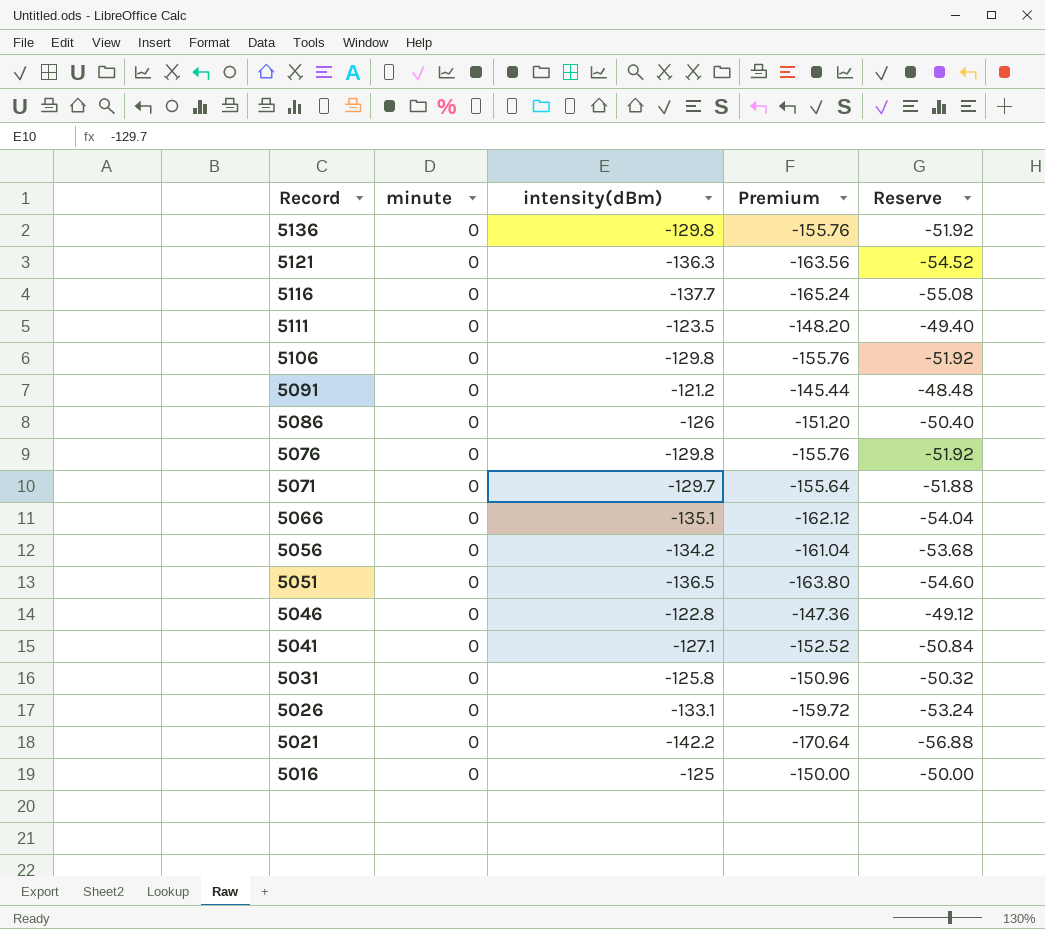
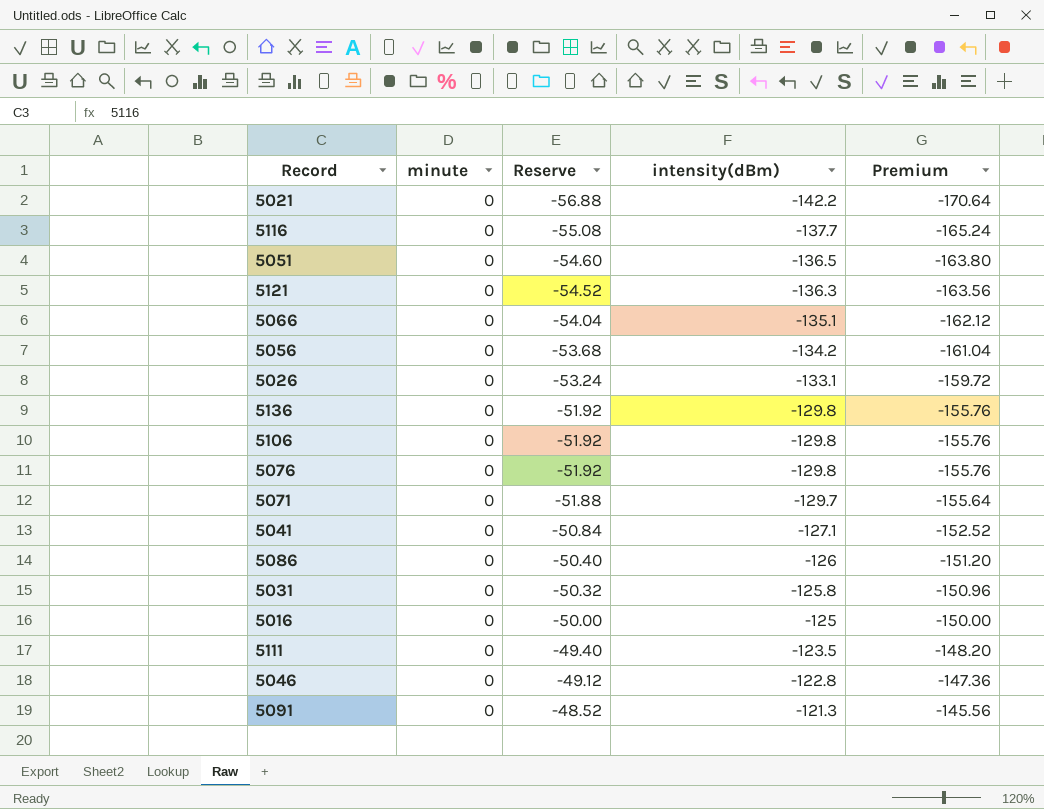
row order: Record descending -> Reserve ascending
column Reserve | position: 5 -> 3
5091 | Reserve: -48.48 -> -48.52
5091 | intensity(dBm): -121.2 -> -121.3
5091 | Premium: -145.44 -> -145.56

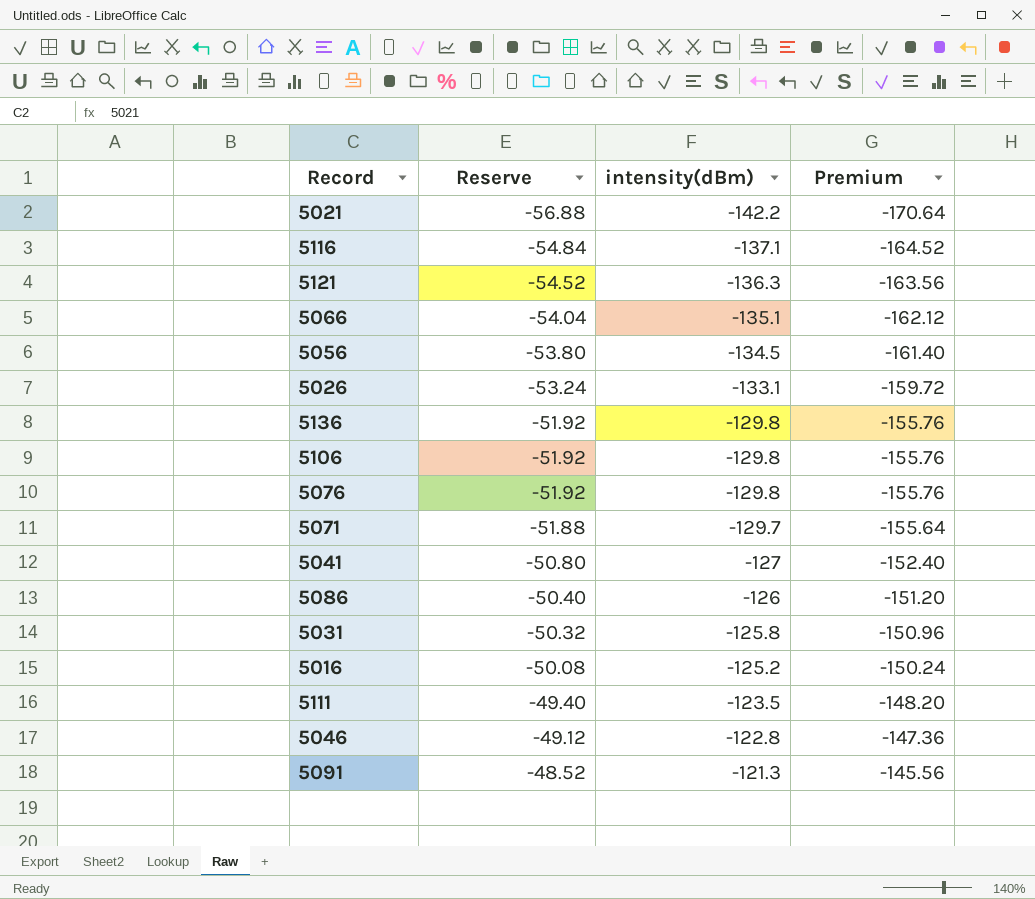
column minute | position: 2 -> none
row 5051: 0 | -54.60 | -136.5 | -163.80 -> none
5116 | Reserve: -55.08 -> -54.84
5116 | intensity(dBm): -137.7 -> -137.1
5116 | Premium: -165.24 -> -164.52
5056 | Reserve: -53.68 -> -53.80
5056 | intensity(dBm): -134.2 -> -134.5
5056 | Premium: -161.04 -> -161.40
5041 | Reserve: -50.84 -> -50.80
5041 | intensity(dBm): -127.1 -> -127
5041 | Premium: -152.52 -> -152.40
5016 | Reserve: -50.00 -> -50.08
5016 | intensity(dBm): -125 -> -125.2
5016 | Premium: -150.00 -> -150.24

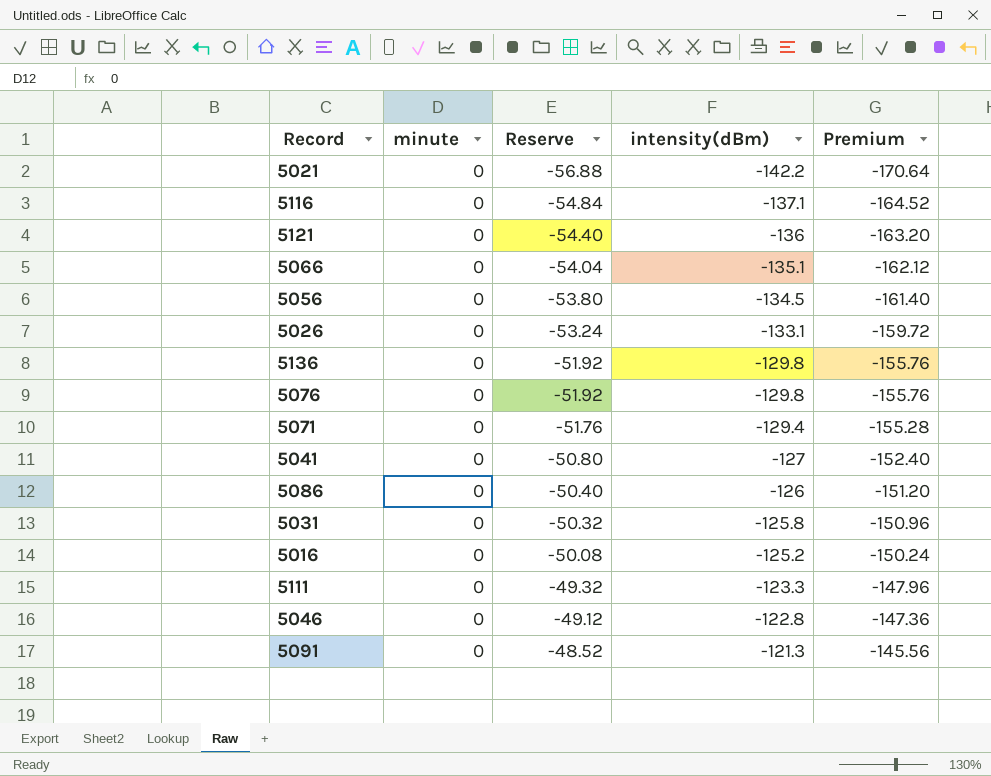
column minute | position: none -> 2
row 5106: -51.92 | -129.8 | -155.76 -> none
5121 | Reserve: -54.52 -> -54.40
5121 | intensity(dBm): -136.3 -> -136
5121 | Premium: -163.56 -> -163.20
5071 | Reserve: -51.88 -> -51.76
5071 | intensity(dBm): -129.7 -> -129.4
5071 | Premium: -155.64 -> -155.28
5111 | Reserve: -49.40 -> -49.32
5111 | intensity(dBm): -123.5 -> -123.3
5111 | Premium: -148.20 -> -147.96

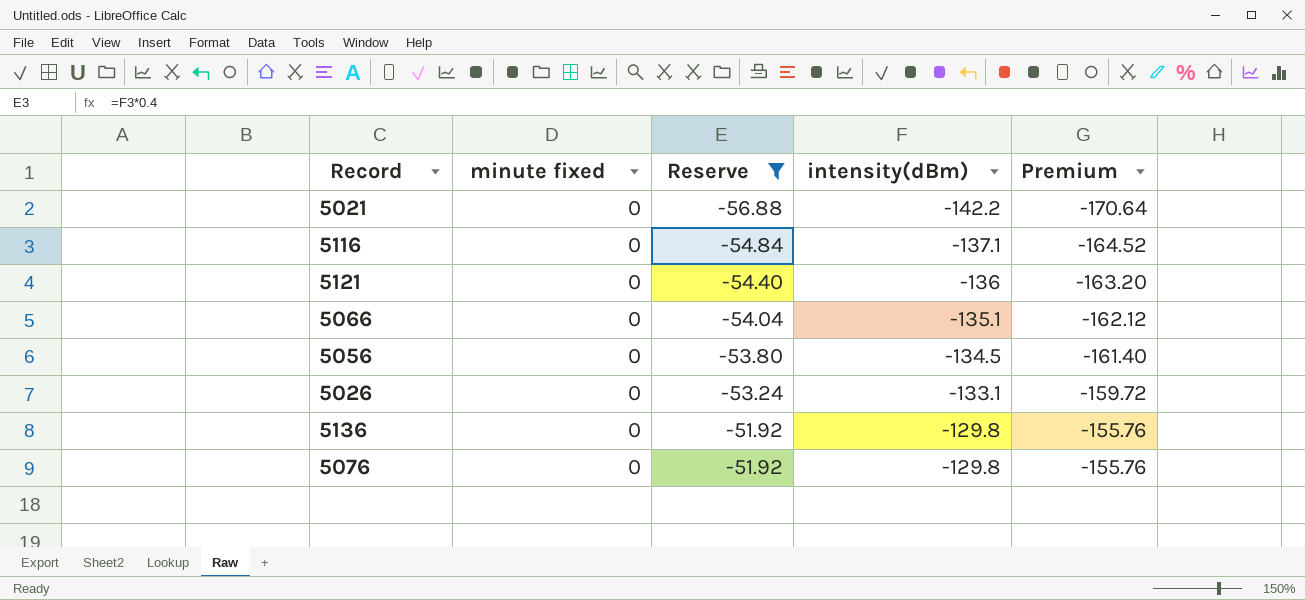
filter: none -> Reserve <= -51.92
column name: minute -> minute fixed

